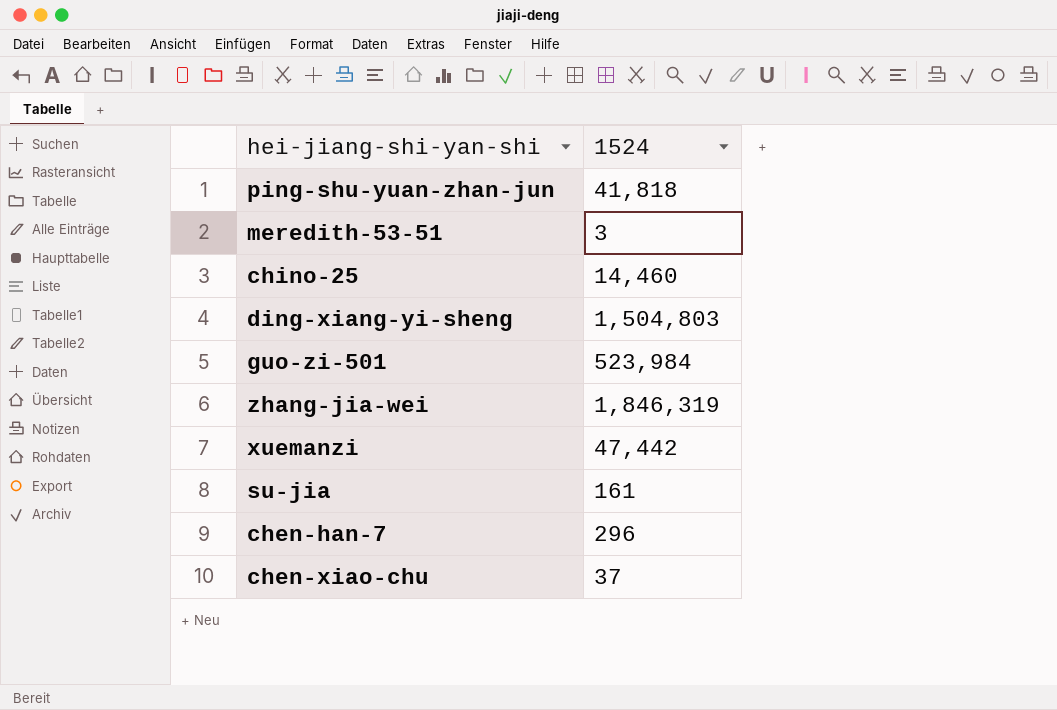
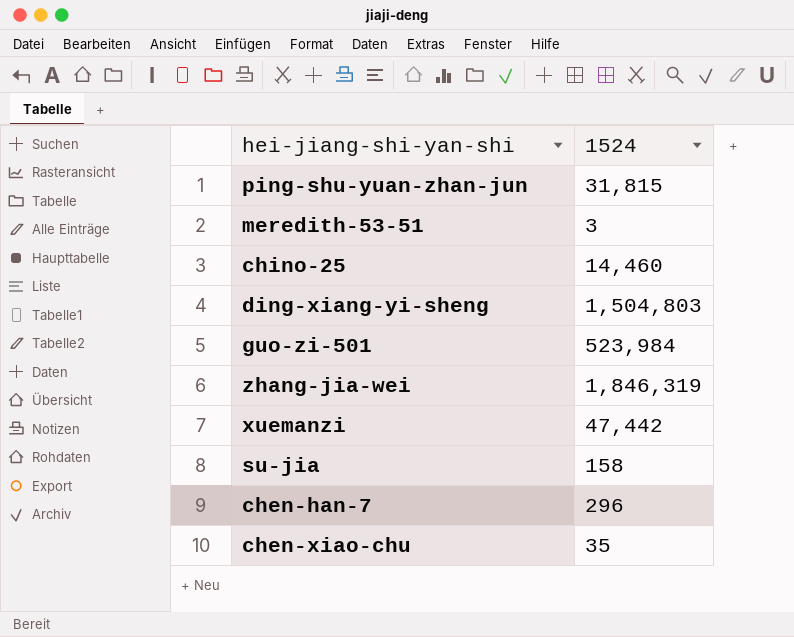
ping-shu-yuan-zhan-jun | 1524: 41,818 -> 31,815
su-jia | 1524: 161 -> 158
chen-xiao-chu | 1524: 37 -> 35

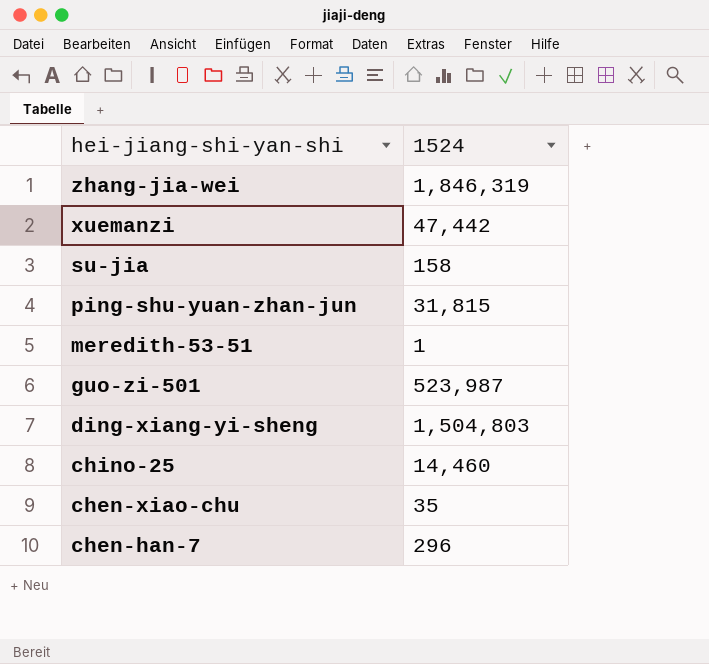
row order: none -> hei-jiang-shi-yan-shi descending
meredith-53-51 | 1524: 3 -> 1
guo-zi-501 | 1524: 523,984 -> 523,987

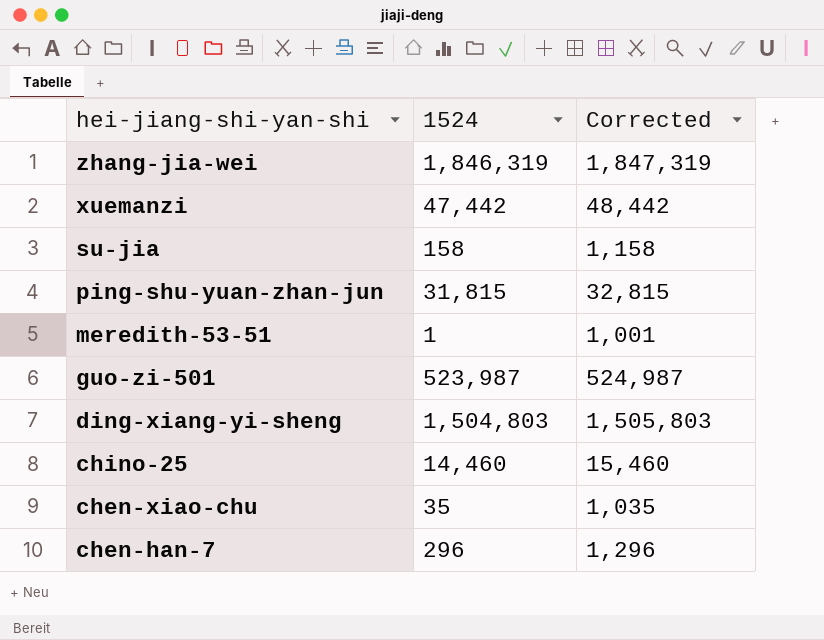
column Corrected | formula: none -> [1524] + 1000

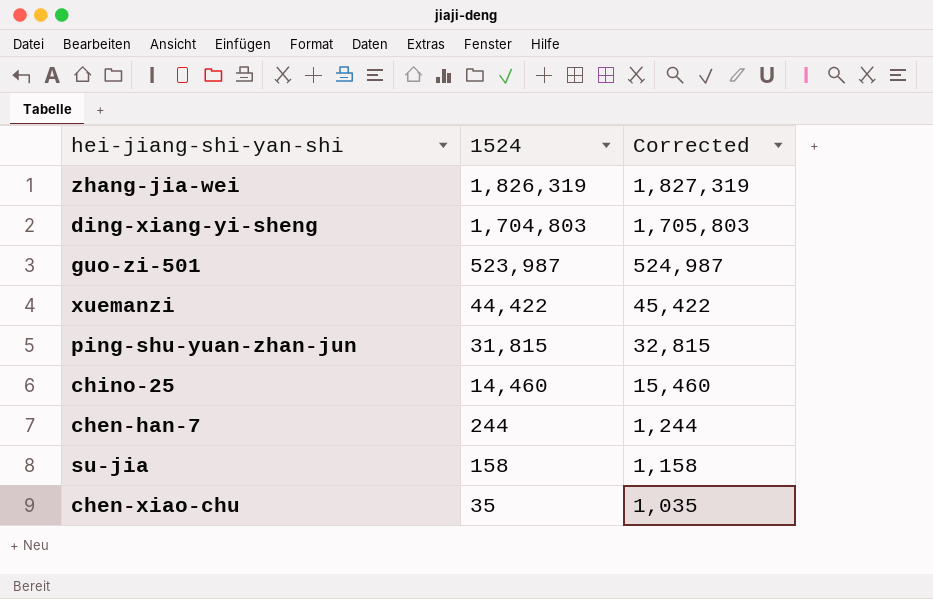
row order: hei-jiang-shi-yan-shi descending -> 1524 descending
row meredith-53-51: 1 | 1,001 -> none
zhang-jia-wei | 1524: 1,846,319 -> 1,826,319
zhang-jia-wei | Corrected: 1,847,319 -> 1,827,319
ding-xiang-yi-sheng | 1524: 1,504,803 -> 1,704,803
ding-xiang-yi-sheng | Corrected: 1,505,803 -> 1,705,803
xuemanzi | 1524: 47,442 -> 44,422
xuemanzi | Corrected: 48,442 -> 45,422
chen-han-7 | 1524: 296 -> 244
chen-han-7 | Corrected: 1,296 -> 1,244

